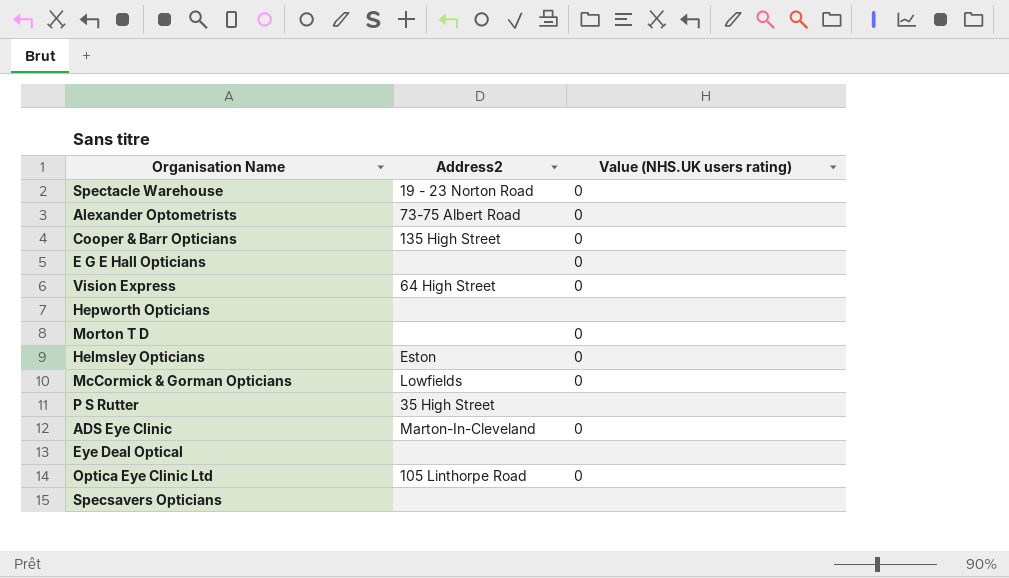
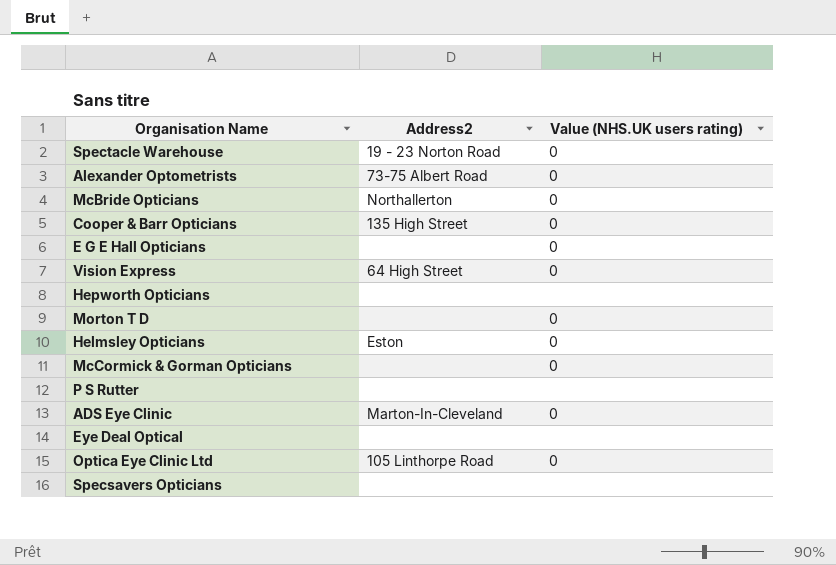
row McBride Opticians: none -> Northallerton | 0
McCormick & Gorman Opticians | Address2: Lowfields -> none
P S Rutter | Address2: 35 High Street -> none

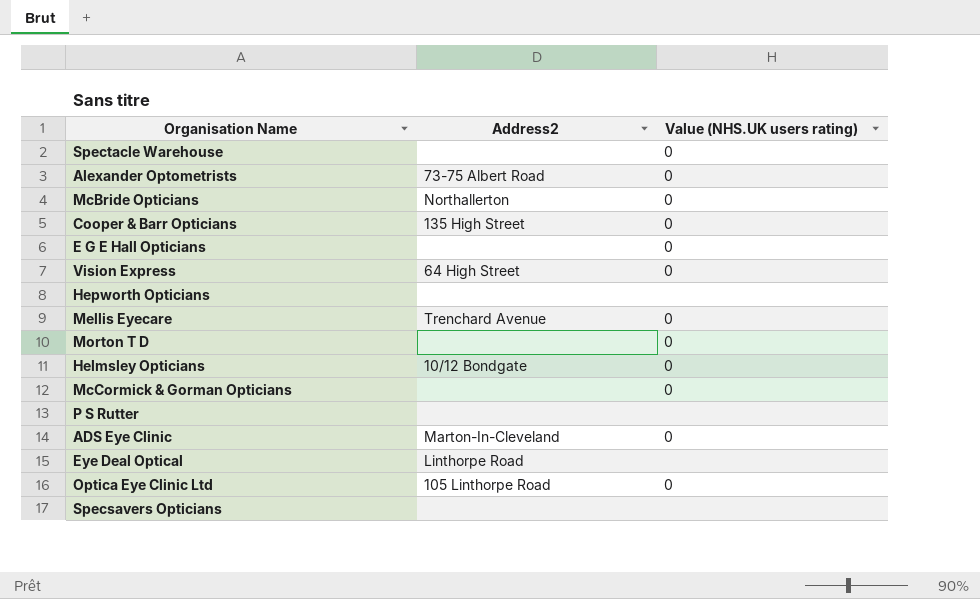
Spectacle Warehouse | Address2: 19 - 23 Norton Road -> none
row Mellis Eyecare: none -> Trenchard Avenue | 0
Helmsley Opticians | Address2: Eston -> 10/12 Bondgate
Eye Deal Optical | Address2: none -> Linthorpe Road

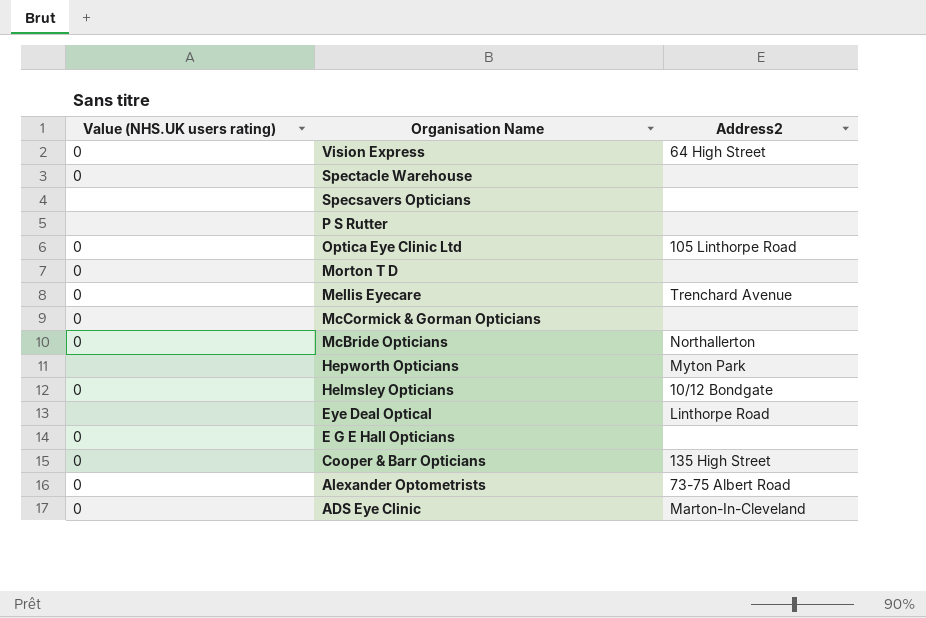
row order: none -> Organisation Name descending
column Value (NHS.UK users rating) | position: 3 -> 1
Hepworth Opticians | Address2: none -> Myton Park

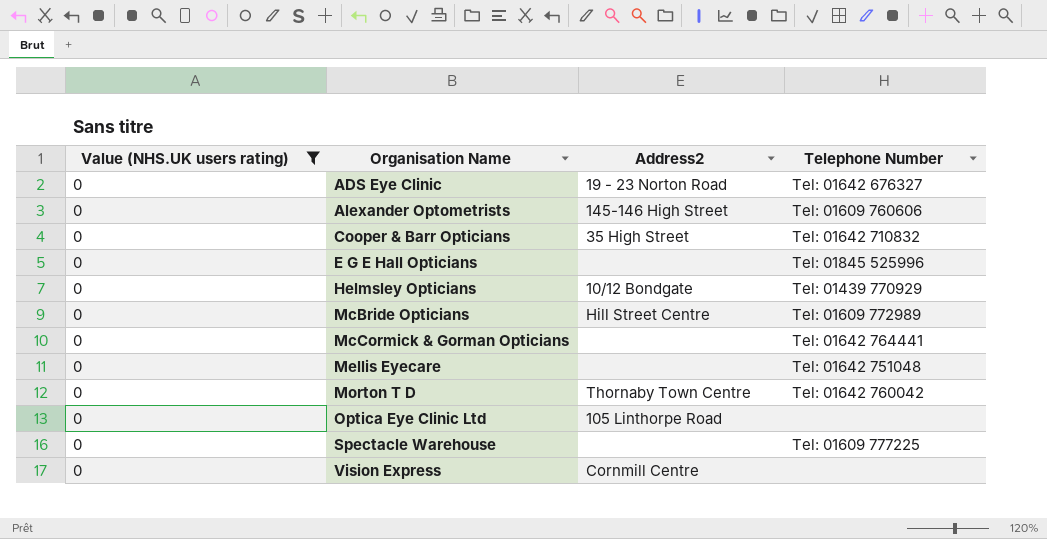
filter: none -> Value (NHS.UK users rating) = 0
row order: Organisation Name descending -> Organisation Name ascending
column Telephone Number | position: none -> 4
ADS Eye Clinic | Address2: Marton-In-Cleveland -> 19 - 23 Norton Road
Alexander Optometrists | Address2: 73-75 Albert Road -> 145-146 High Street
Cooper & Barr Opticians | Address2: 135 High Street -> 35 High Street
McBride Opticians | Address2: Northallerton -> Hill Street Centre
Mellis Eyecare | Address2: Trenchard Avenue -> none
Morton T D | Address2: none -> Thornaby Town Centre
Vision Express | Address2: 64 High Street -> Cornmill Centre

